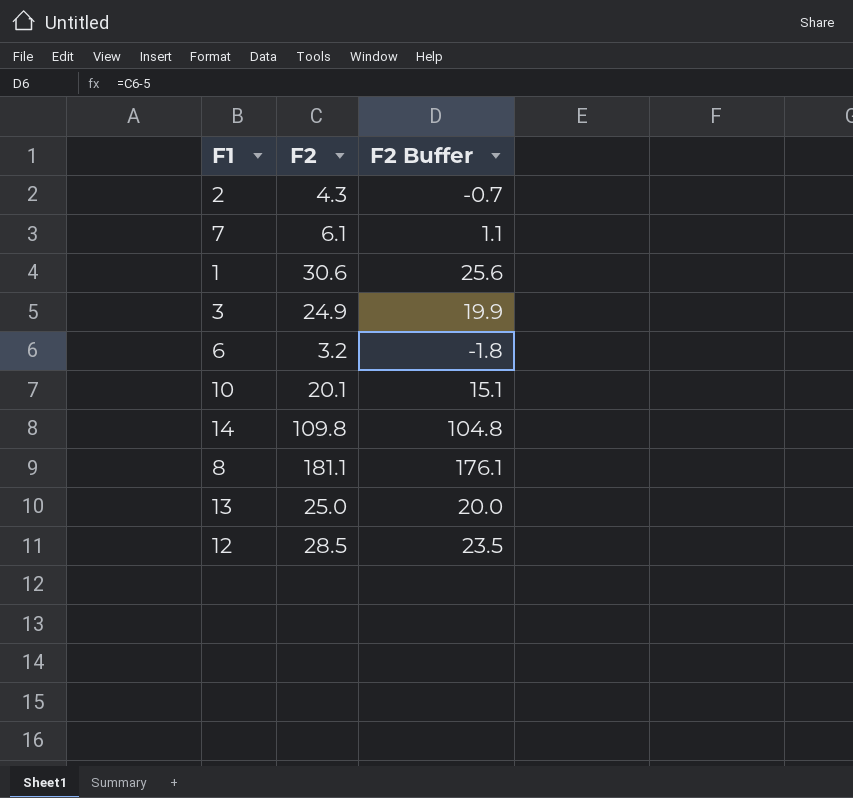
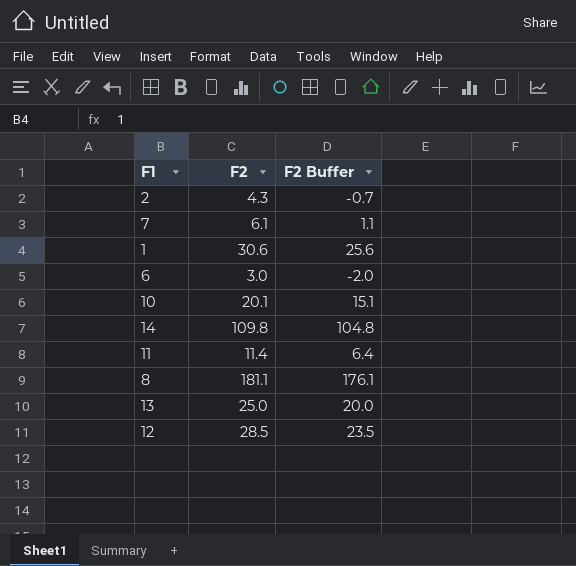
row 3: 24.9 | 19.9 -> none
6 | F2: 3.2 -> 3.0
6 | F2 Buffer: -1.8 -> -2.0
row 11: none -> 11.4 | 6.4

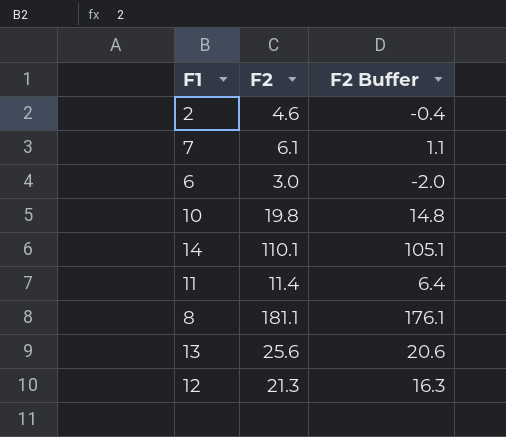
row 1: 30.6 | 25.6 -> none
2 | F2: 4.3 -> 4.6
2 | F2 Buffer: -0.7 -> -0.4
10 | F2: 20.1 -> 19.8
10 | F2 Buffer: 15.1 -> 14.8
14 | F2: 109.8 -> 110.1
14 | F2 Buffer: 104.8 -> 105.1
13 | F2: 25.0 -> 25.6
13 | F2 Buffer: 20.0 -> 20.6
12 | F2: 28.5 -> 21.3
12 | F2 Buffer: 23.5 -> 16.3

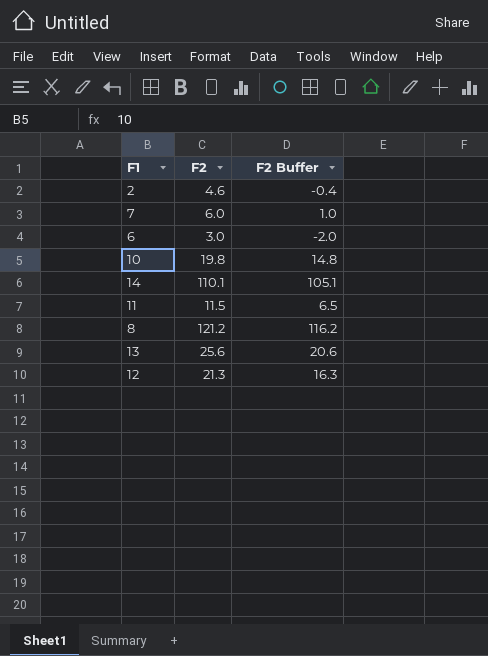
7 | F2: 6.1 -> 6.0
7 | F2 Buffer: 1.1 -> 1.0
11 | F2: 11.4 -> 11.5
11 | F2 Buffer: 6.4 -> 6.5
8 | F2: 181.1 -> 121.2
8 | F2 Buffer: 176.1 -> 116.2

